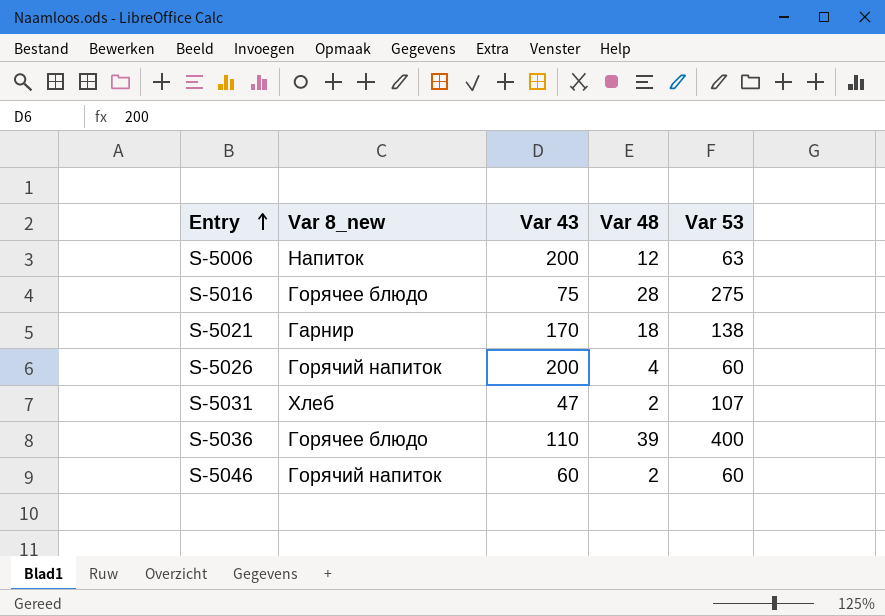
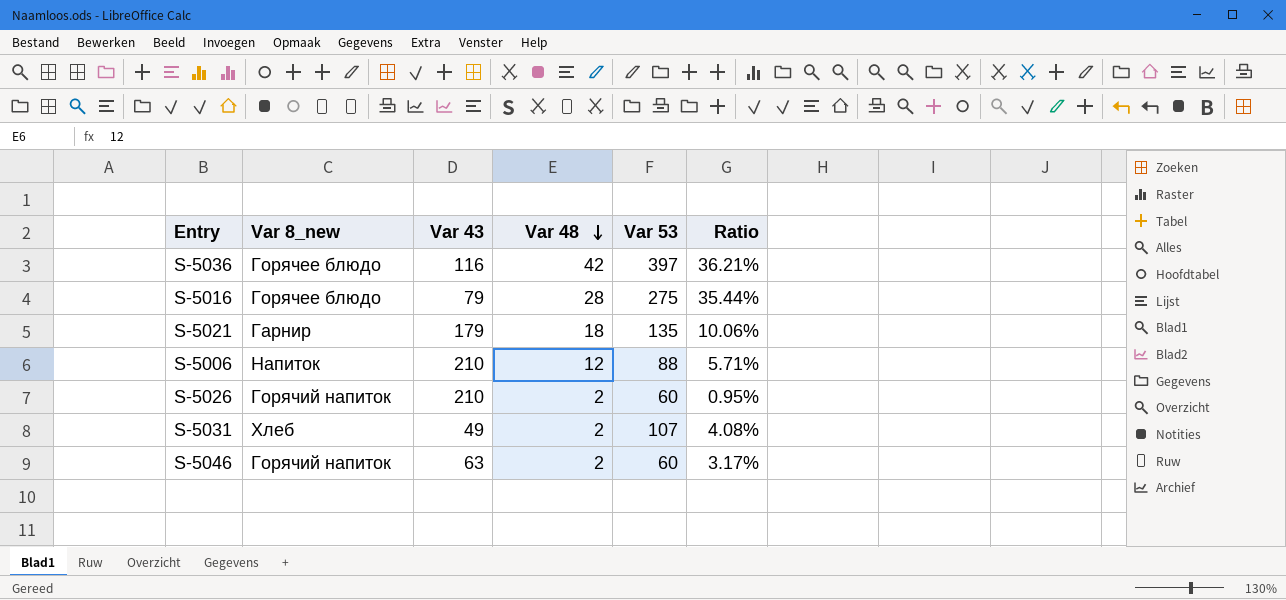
row order: Entry ascending -> Var 48 descending
column Ratio | formula: none -> [Var 48] / [Var 43]
S-5036 | Var 43: 110 -> 116
S-5036 | Var 48: 39 -> 42
S-5036 | Var 53: 400 -> 397
S-5016 | Var 43: 75 -> 79
S-5021 | Var 43: 170 -> 179
S-5021 | Var 53: 138 -> 135
S-5006 | Var 43: 200 -> 210
S-5006 | Var 53: 63 -> 88
S-5026 | Var 43: 200 -> 210
S-5026 | Var 48: 4 -> 2
S-5031 | Var 43: 47 -> 49
S-5046 | Var 43: 60 -> 63

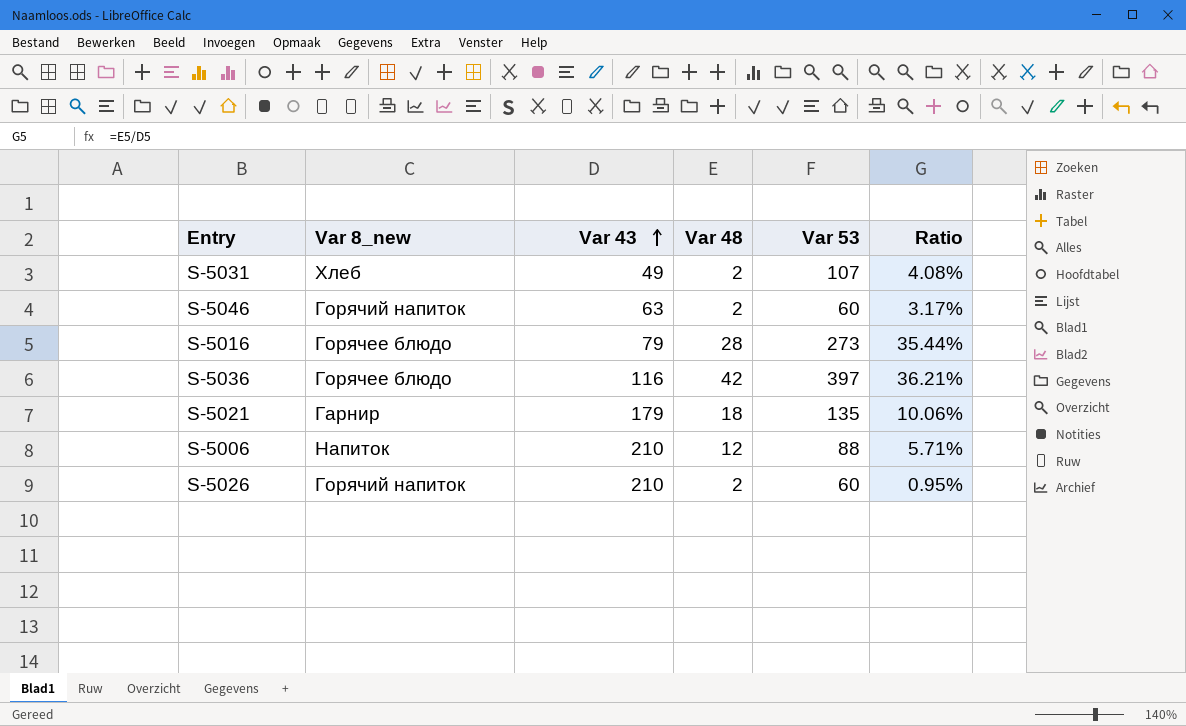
row order: Var 48 descending -> Var 43 ascending
S-5016 | Var 53: 275 -> 273

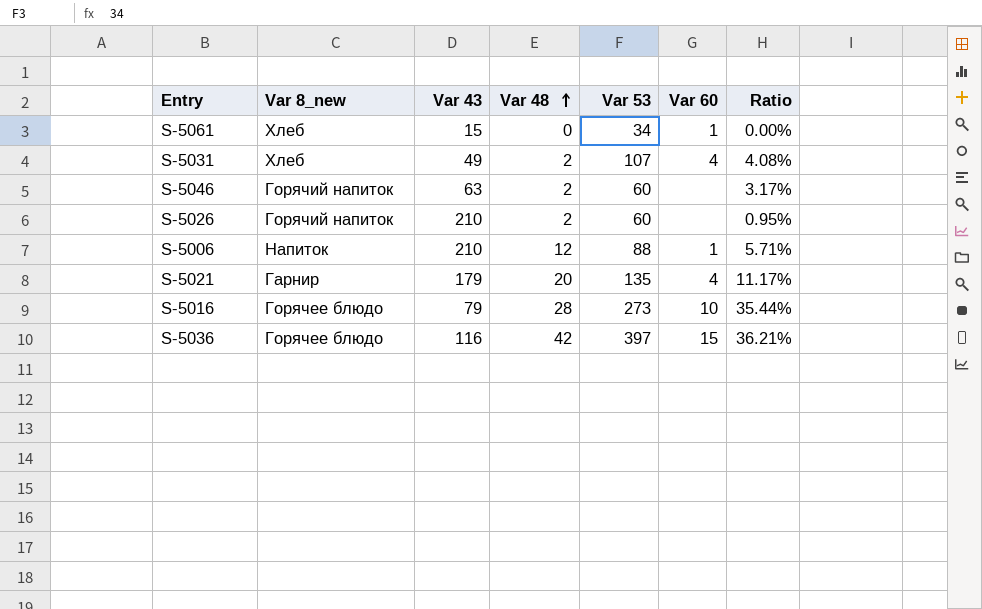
row order: Var 43 ascending -> Var 48 ascending
column Var 60 | position: none -> 6
row S-5061: none -> Хлеб | 15 | 0 | 34 | 1 | 0.00%
S-5021 | Var 48: 18 -> 20
S-5021 | Ratio: 10.06% -> 11.17%

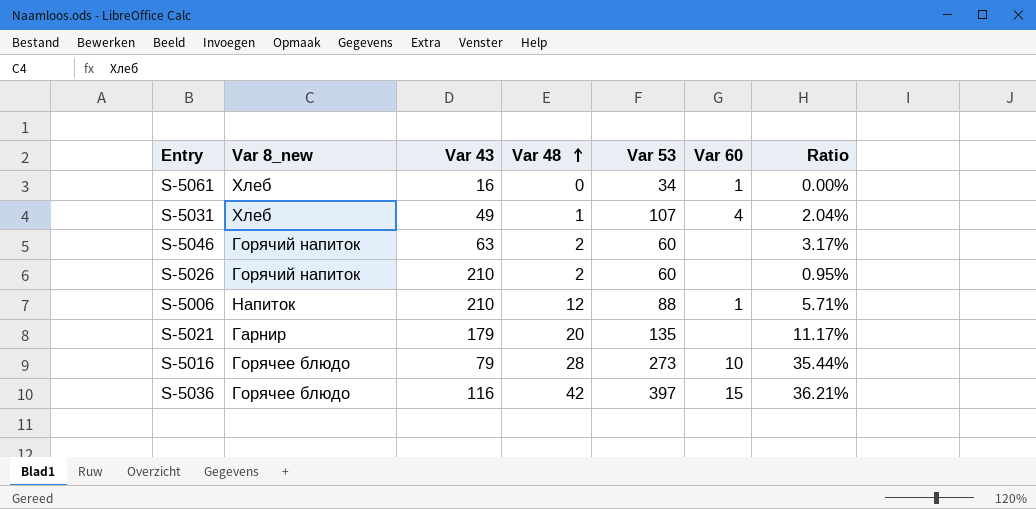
S-5061 | Var 43: 15 -> 16
S-5031 | Var 48: 2 -> 1
S-5031 | Ratio: 4.08% -> 2.04%
S-5021 | Var 60: 4 -> none

